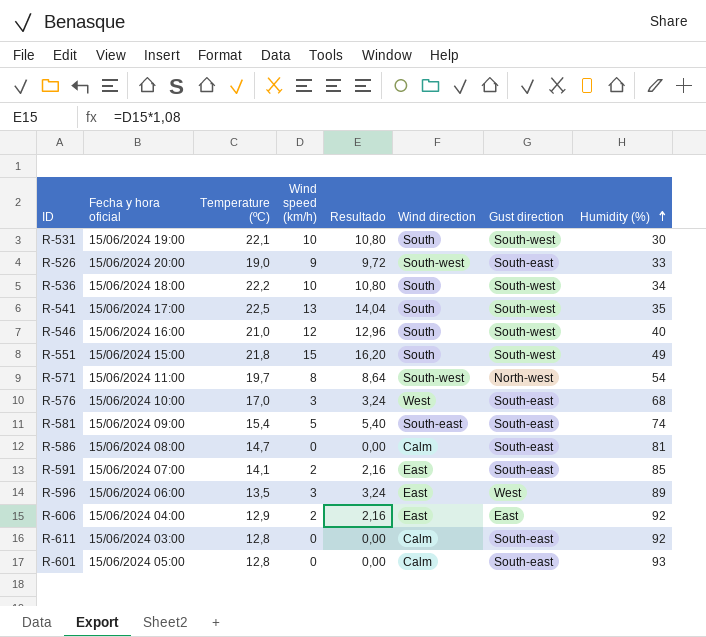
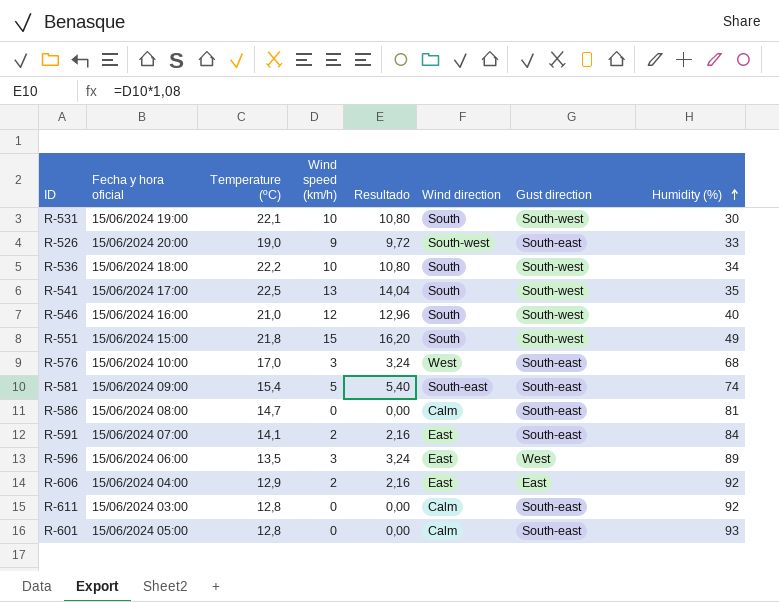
row R-571: 15/06/2024 11:00 | 19,7 | 8 | 8,64 | South-west | North-west | 54 -> none
R-591 | Humidity (%): 85 -> 84

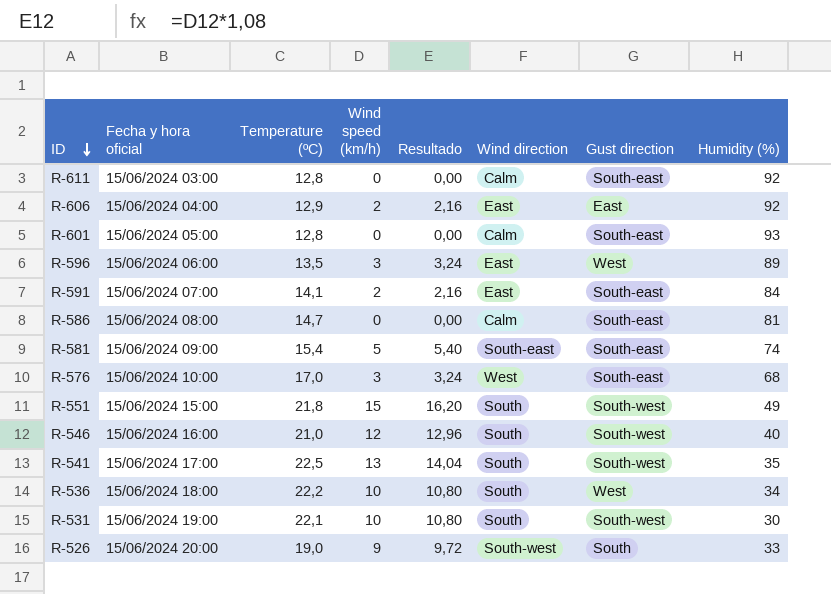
row order: Humidity (%) ascending -> ID descending
R-536 | Gust direction: South-west -> West
R-526 | Gust direction: South-east -> South

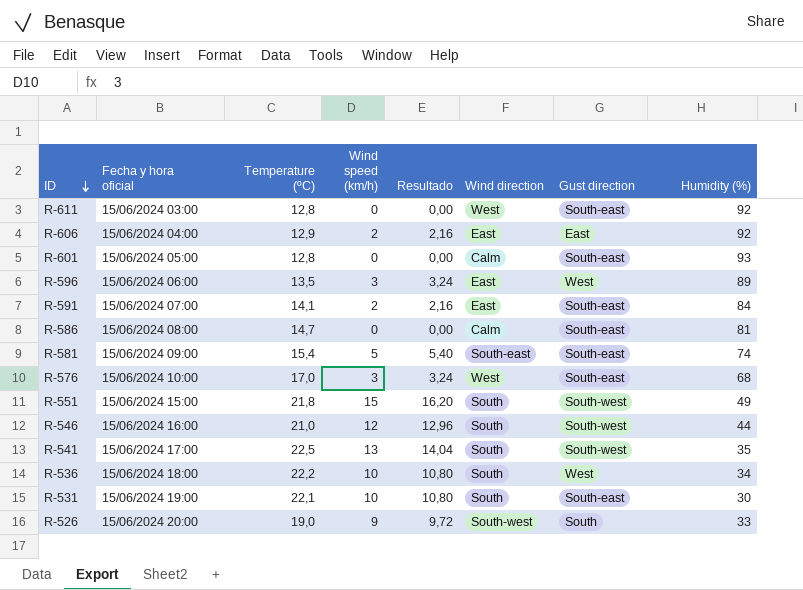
R-611 | Wind direction: Calm -> West
R-546 | Humidity (%): 40 -> 44
R-531 | Gust direction: South-west -> South-east

